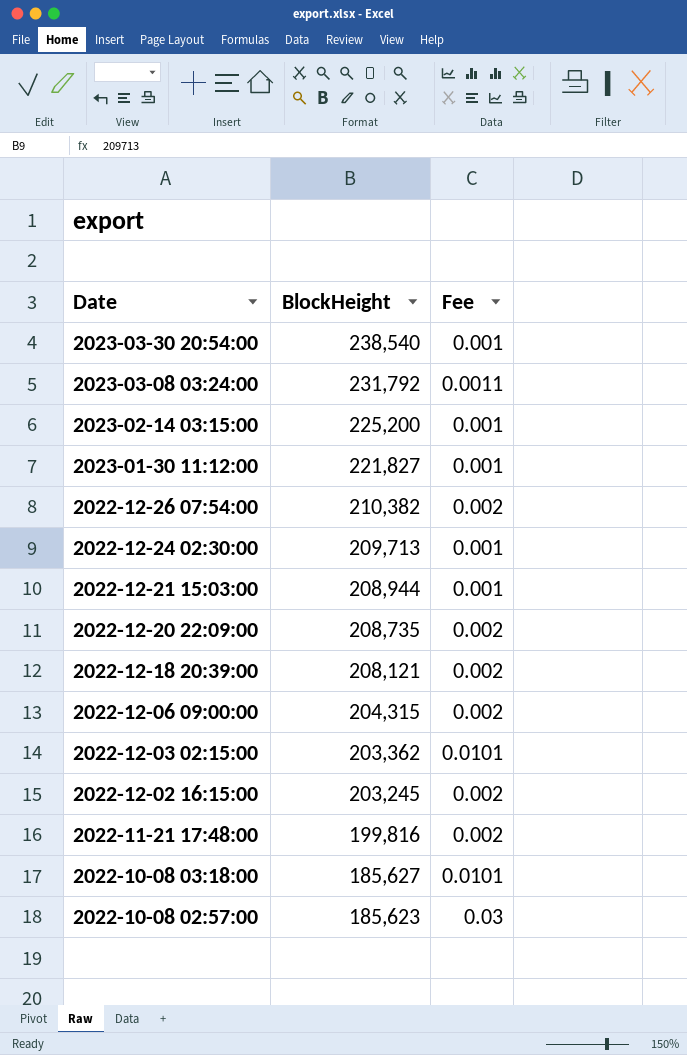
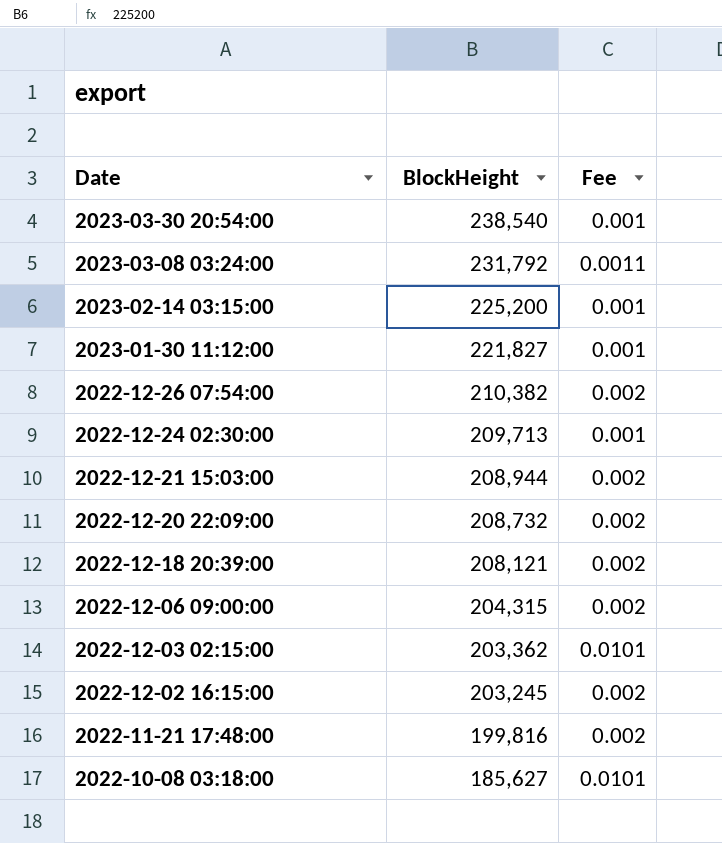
row 2022-10-08 02:57:00: 185,623 | 0.03 -> none
2022-12-21 15:03:00 | Fee: 0.001 -> 0.002
2022-12-20 22:09:00 | BlockHeight: 208,735 -> 208,732

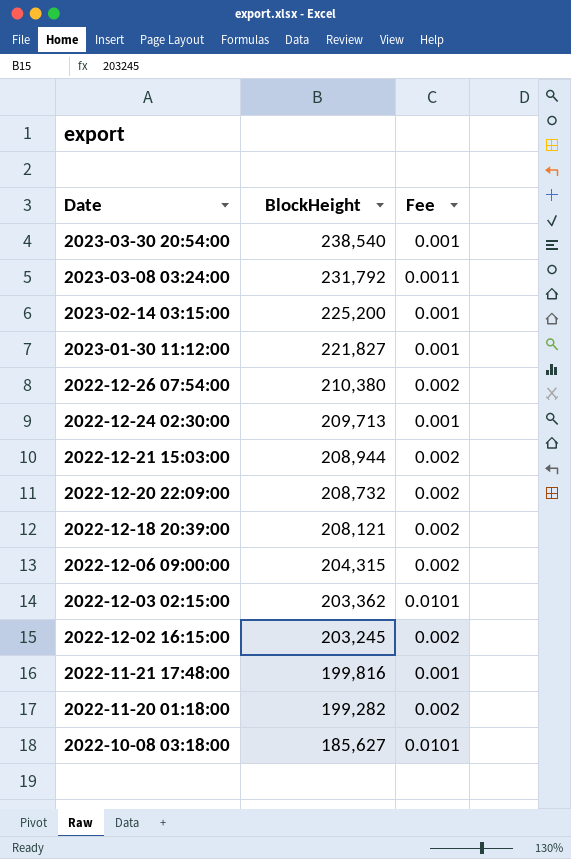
2022-12-26 07:54:00 | BlockHeight: 210,382 -> 210,380
2022-11-21 17:48:00 | Fee: 0.002 -> 0.001
row 2022-11-20 01:18:00: none -> 199,282 | 0.002

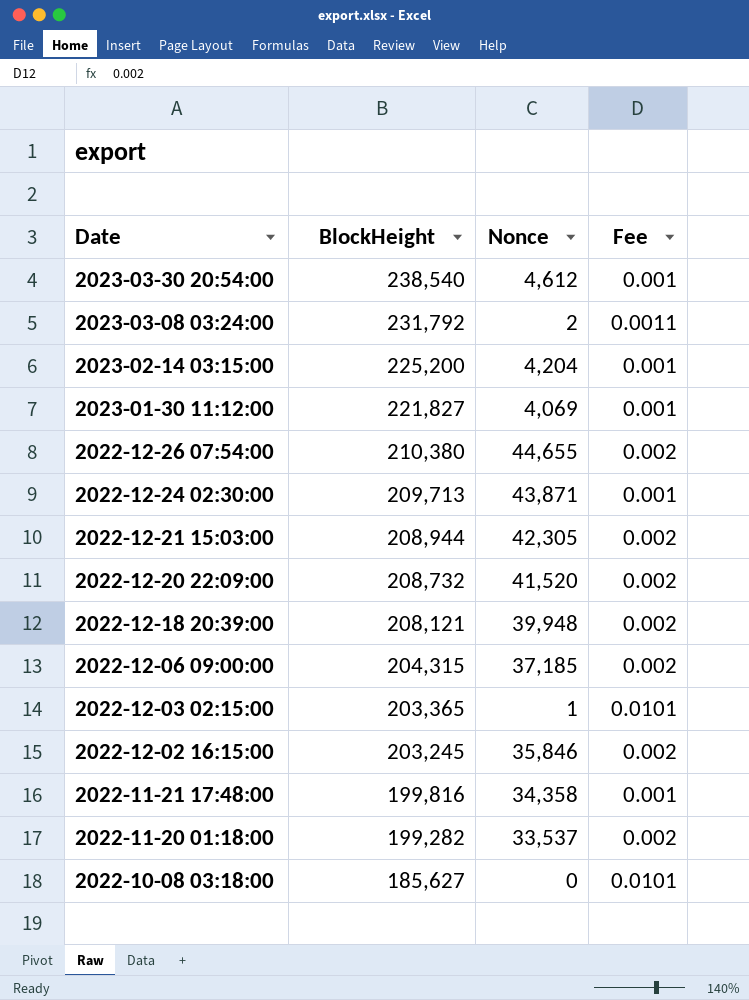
column Nonce | position: none -> 3
2022-12-03 02:15:00 | BlockHeight: 203,362 -> 203,365

